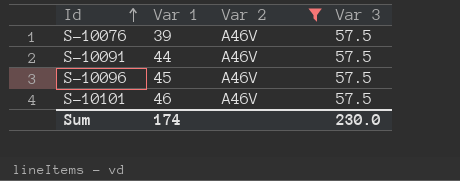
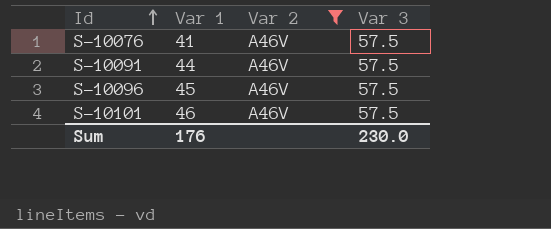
S-10076 | Var 1: 39 -> 41
Sum | Var 1: 174 -> 176

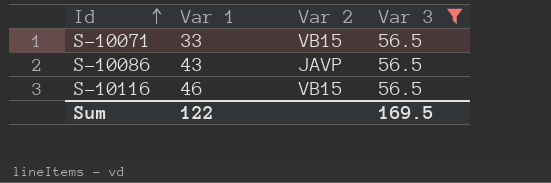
filter: Var 2 = A46V -> Var 3 = 56.5
Sum | Var 1: 176 -> 122
Sum | Var 3: 230.0 -> 169.5

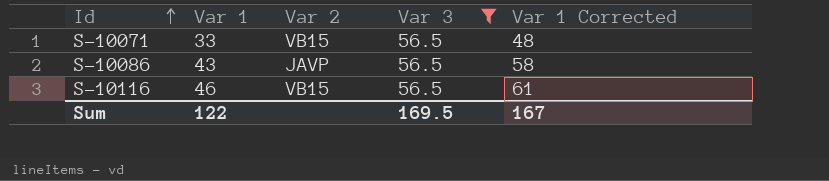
column Var 1 Corrected | formula: none -> [Var 1] + 15

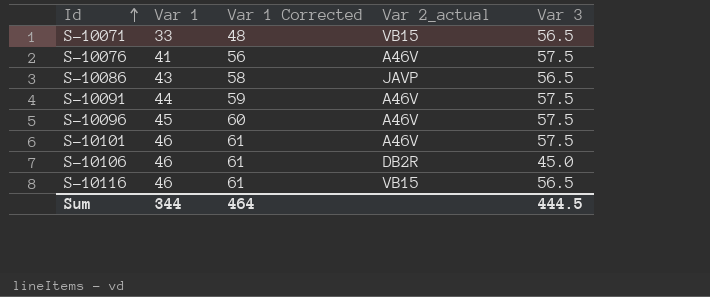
filter: Var 3 = 56.5 -> none
column Var 1 Corrected | position: 5 -> 3
column name: Var 2 -> Var 2_actual
Sum | Var 1: 122 -> 344
Sum | Var 1 Corrected: 167 -> 464
Sum | Var 3: 169.5 -> 444.5

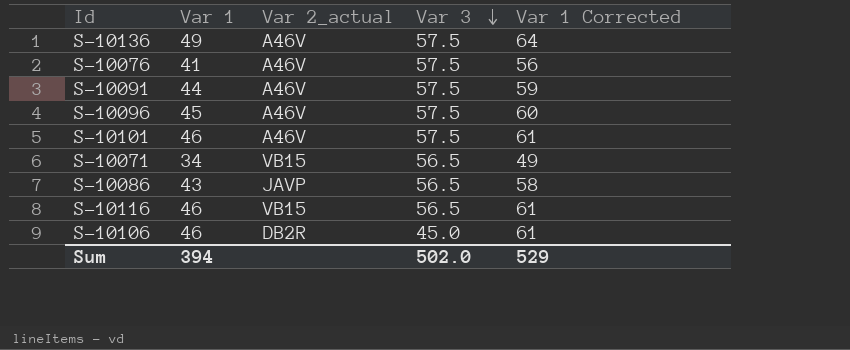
row order: Id ascending -> Var 3 descending
column Var 1 Corrected | position: 3 -> 5
row S-10136: none -> 49 | A46V | 57.5 | 64
S-10071 | Var 1: 33 -> 34
S-10071 | Var 1 Corrected: 48 -> 49
Sum | Var 1: 344 -> 394
Sum | Var 3: 444.5 -> 502.0
Sum | Var 1 Corrected: 464 -> 529

